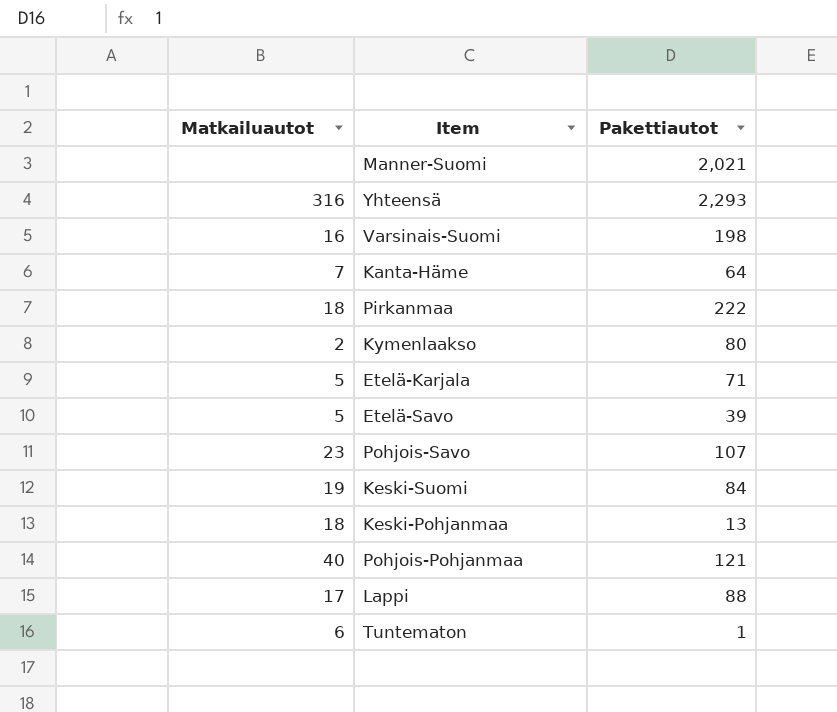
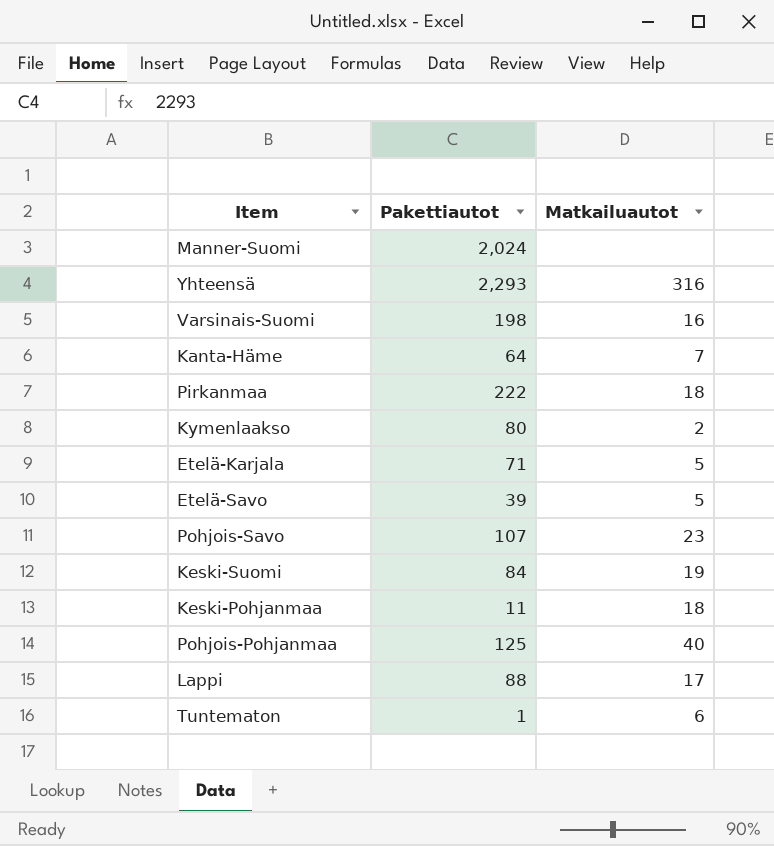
column Matkailuautot | position: 1 -> 3
Manner-Suomi | Pakettiautot: 2,021 -> 2,024
Keski-Pohjanmaa | Pakettiautot: 13 -> 11
Pohjois-Pohjanmaa | Pakettiautot: 121 -> 125

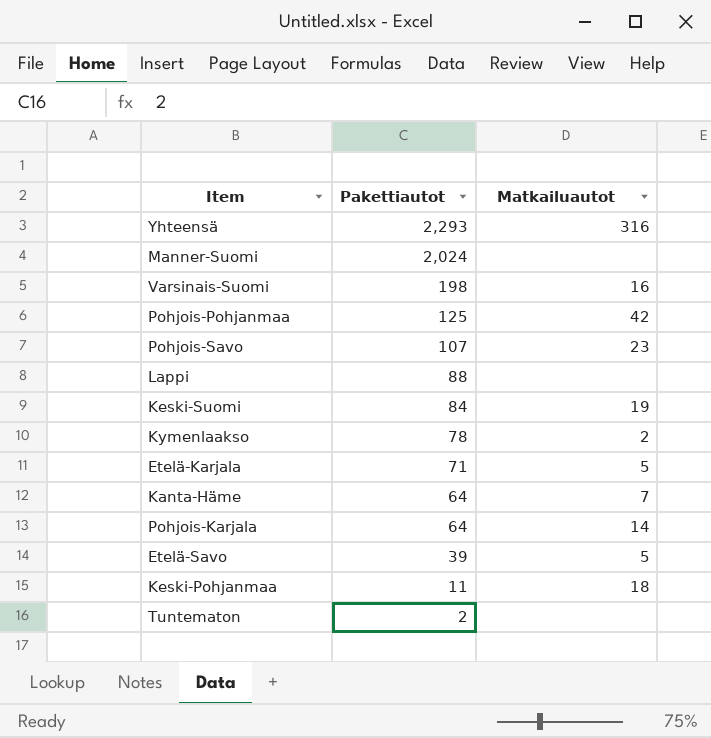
row order: none -> Pakettiautot descending
row Pirkanmaa: 222 | 18 -> none
Pohjois-Pohjanmaa | Matkailuautot: 40 -> 42
Lappi | Matkailuautot: 17 -> none
Kymenlaakso | Pakettiautot: 80 -> 78
row Pohjois-Karjala: none -> 64 | 14
Tuntematon | Pakettiautot: 1 -> 2
Tuntematon | Matkailuautot: 6 -> none

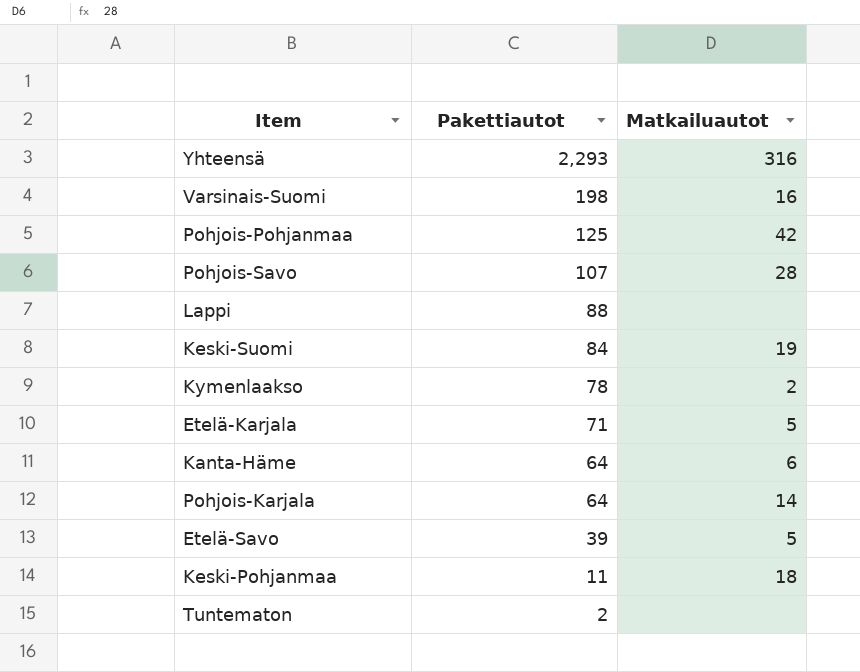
row Manner-Suomi: 2,024 | none -> none
Pohjois-Savo | Matkailuautot: 23 -> 28
Kanta-Häme | Matkailuautot: 7 -> 6

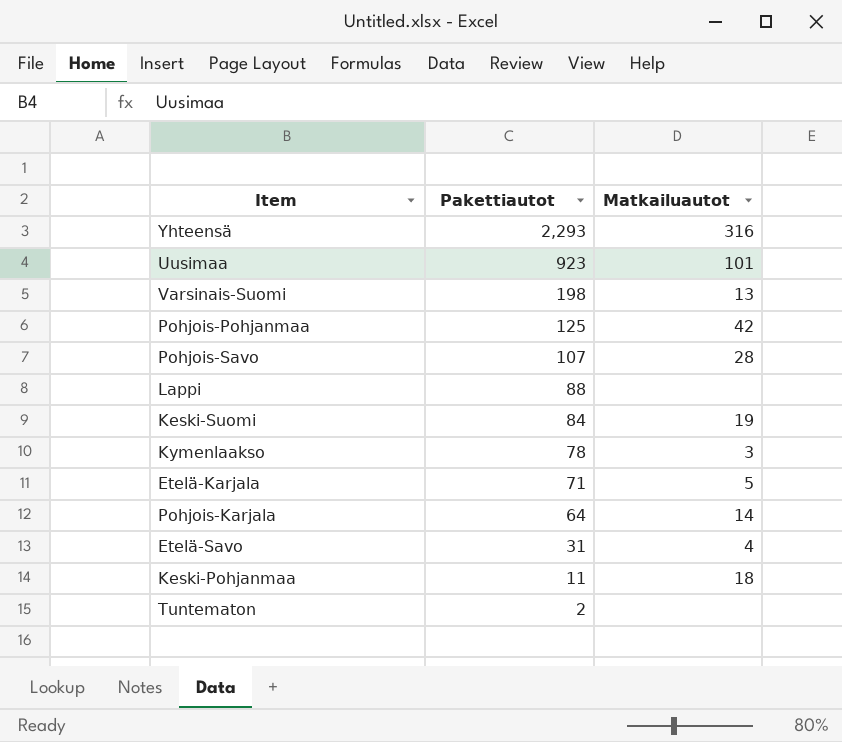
row Kanta-Häme: 64 | 6 -> none
row Uusimaa: none -> 923 | 101
Varsinais-Suomi | Matkailuautot: 16 -> 13
Kymenlaakso | Matkailuautot: 2 -> 3
Etelä-Savo | Pakettiautot: 39 -> 31
Etelä-Savo | Matkailuautot: 5 -> 4

